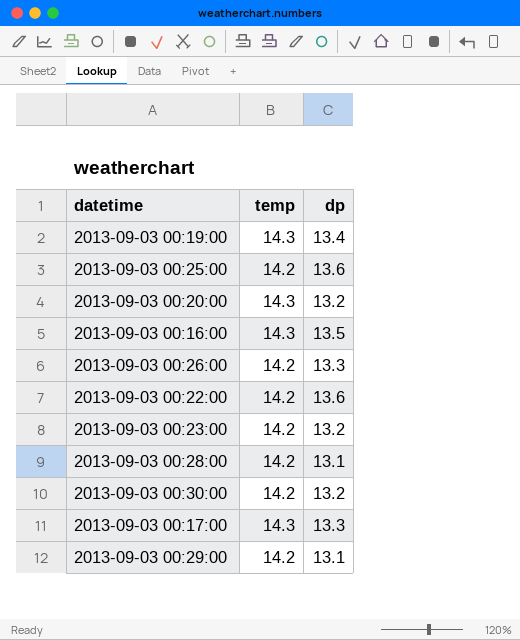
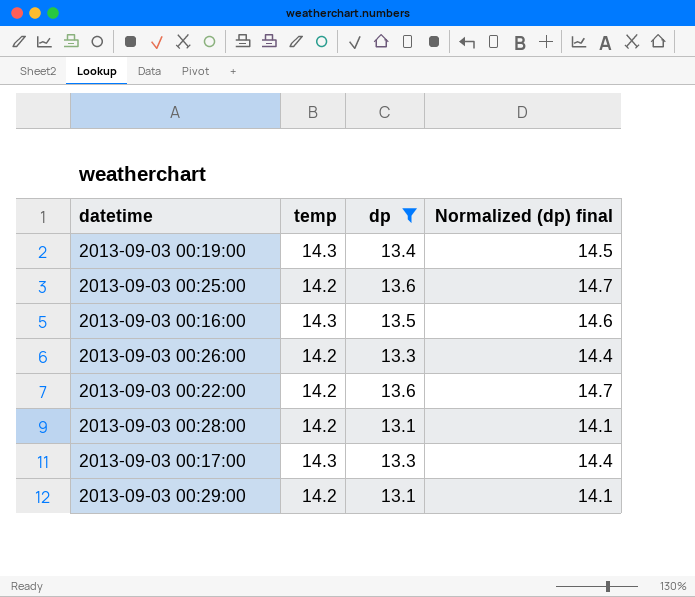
filter: none -> dp != 13.2
column Normalized (dp) final | formula: none -> [dp] * 1.08

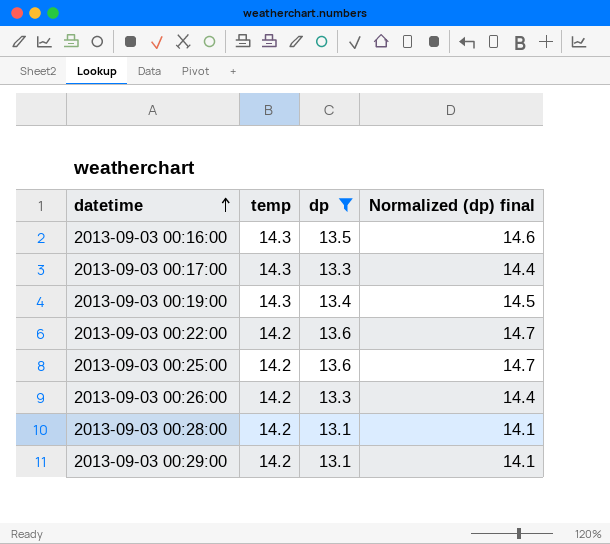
row order: none -> datetime ascending

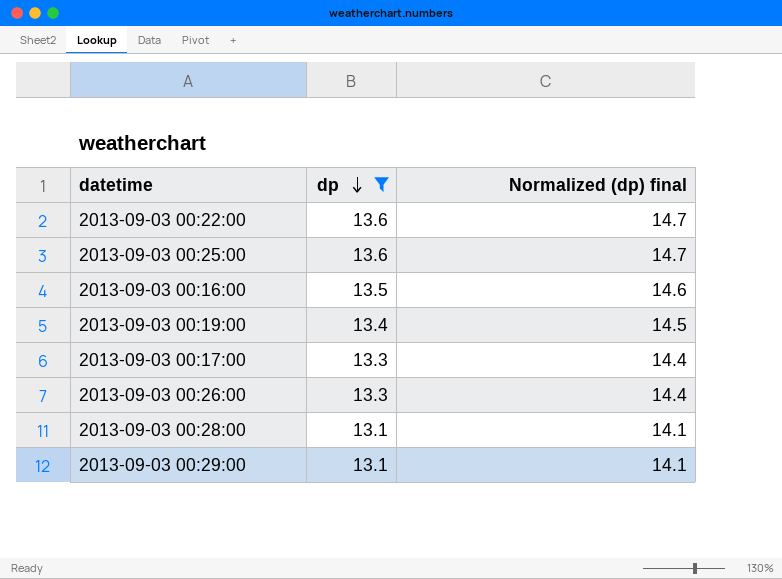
row order: datetime ascending -> dp descending
column temp | position: 2 -> none

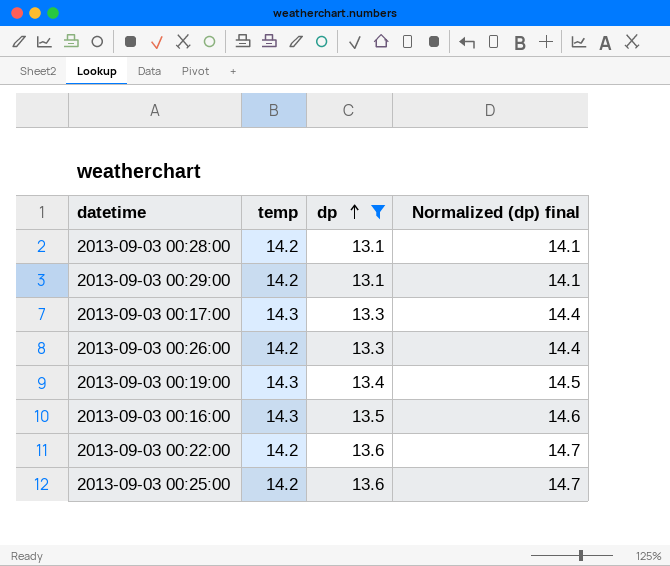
row order: dp descending -> dp ascending
column temp | position: none -> 2

